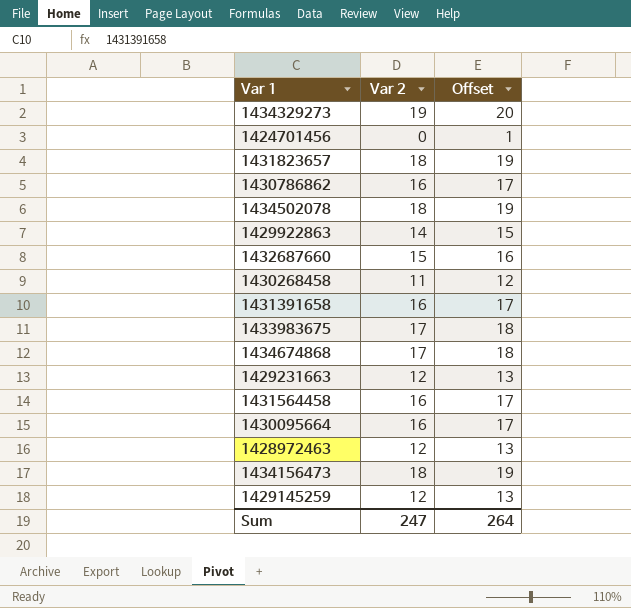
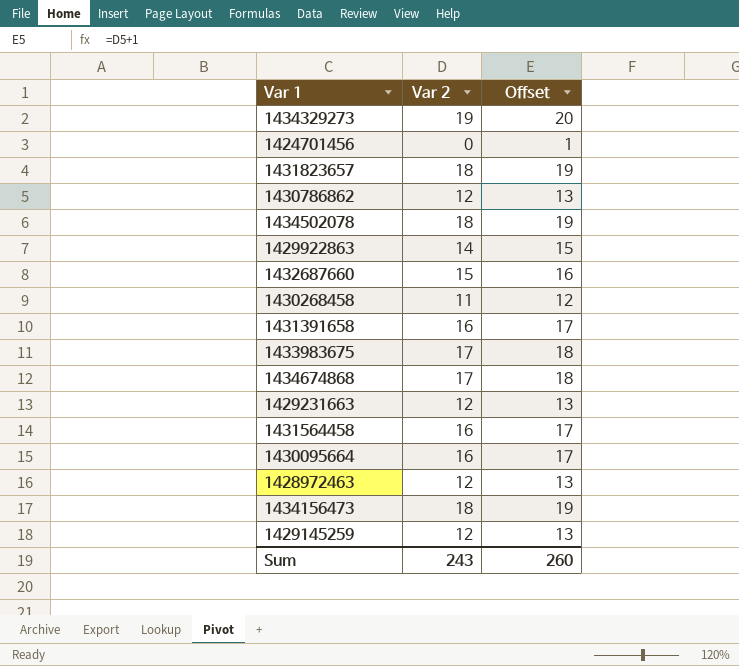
1430786862 | Var 2: 16 -> 12
1430786862 | Offset: 17 -> 13
Sum | Var 2: 247 -> 243
Sum | Offset: 264 -> 260

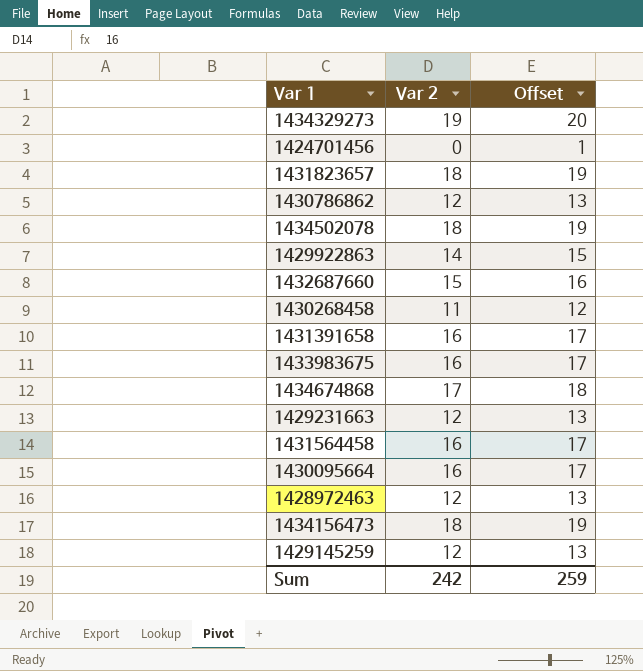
1433983675 | Var 2: 17 -> 16
1433983675 | Offset: 18 -> 17
Sum | Var 2: 243 -> 242
Sum | Offset: 260 -> 259

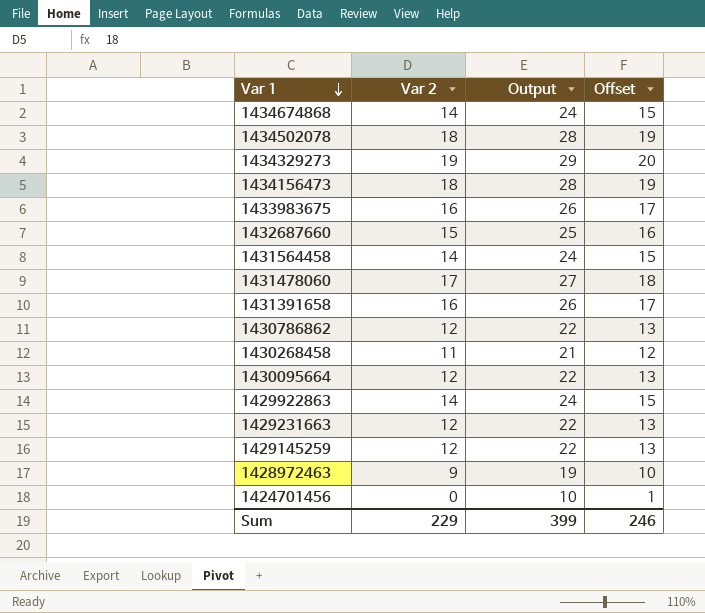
row order: none -> Var 1 descending
column Output | formula: none -> [Var 2] + 10
row 1431823657: 18 | 19 -> none
1434674868 | Var 2: 17 -> 14
1434674868 | Offset: 18 -> 15
1431564458 | Var 2: 16 -> 14
1431564458 | Offset: 17 -> 15
row 1431478060: none -> 17 | 27 | 18
1430095664 | Var 2: 16 -> 12
1430095664 | Offset: 17 -> 13
1428972463 | Var 2: 12 -> 9
1428972463 | Offset: 13 -> 10
Sum | Var 2: 242 -> 229
Sum | Offset: 259 -> 246

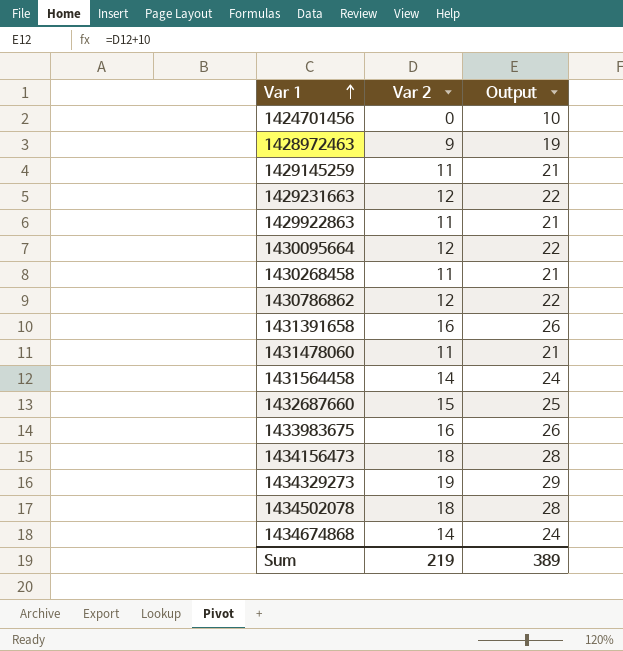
row order: Var 1 descending -> Var 1 ascending
column Offset | formula: [Var 2] + 1 -> none
1429145259 | Var 2: 12 -> 11
1429145259 | Output: 22 -> 21
1429922863 | Var 2: 14 -> 11
1429922863 | Output: 24 -> 21
1431478060 | Var 2: 17 -> 11
1431478060 | Output: 27 -> 21
Sum | Var 2: 229 -> 219
Sum | Output: 399 -> 389

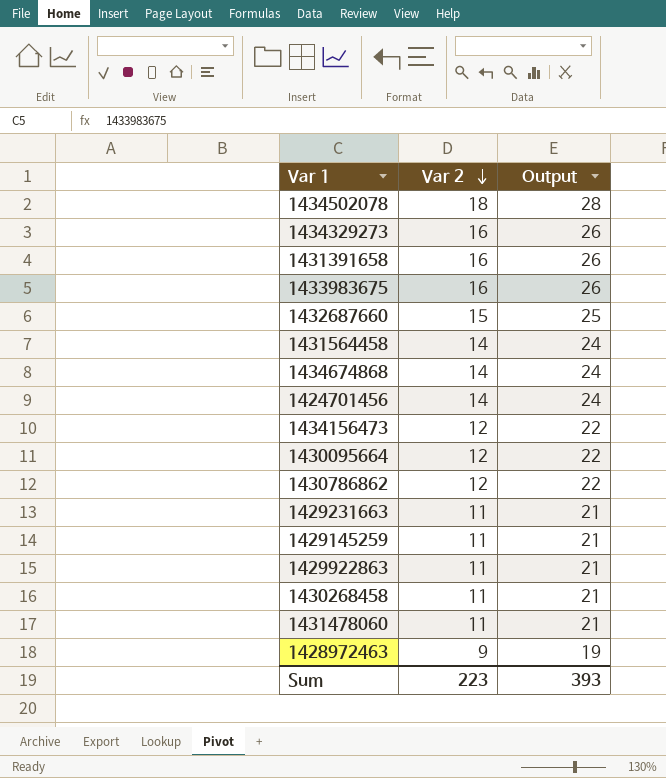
row order: Var 1 ascending -> Var 2 descending
1434329273 | Var 2: 19 -> 16
1434329273 | Output: 29 -> 26
1424701456 | Var 2: 0 -> 14
1424701456 | Output: 10 -> 24
1434156473 | Var 2: 18 -> 12
1434156473 | Output: 28 -> 22
1429231663 | Var 2: 12 -> 11
1429231663 | Output: 22 -> 21
Sum | Var 2: 219 -> 223
Sum | Output: 389 -> 393

